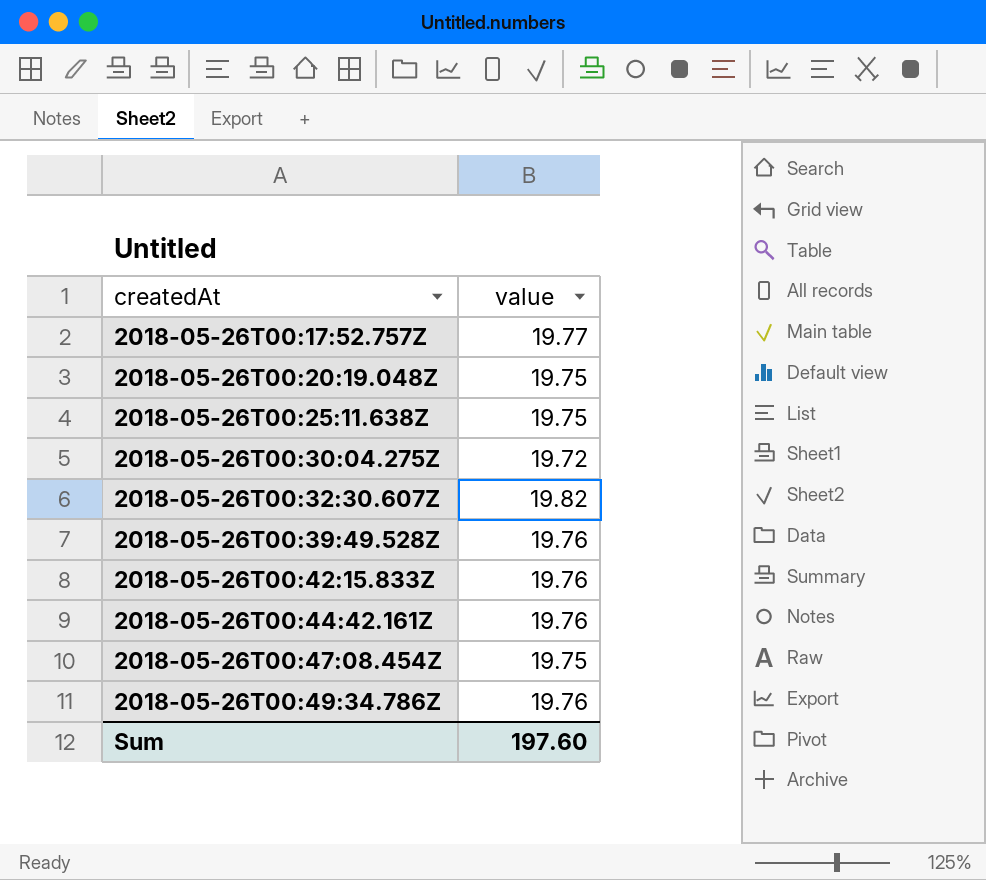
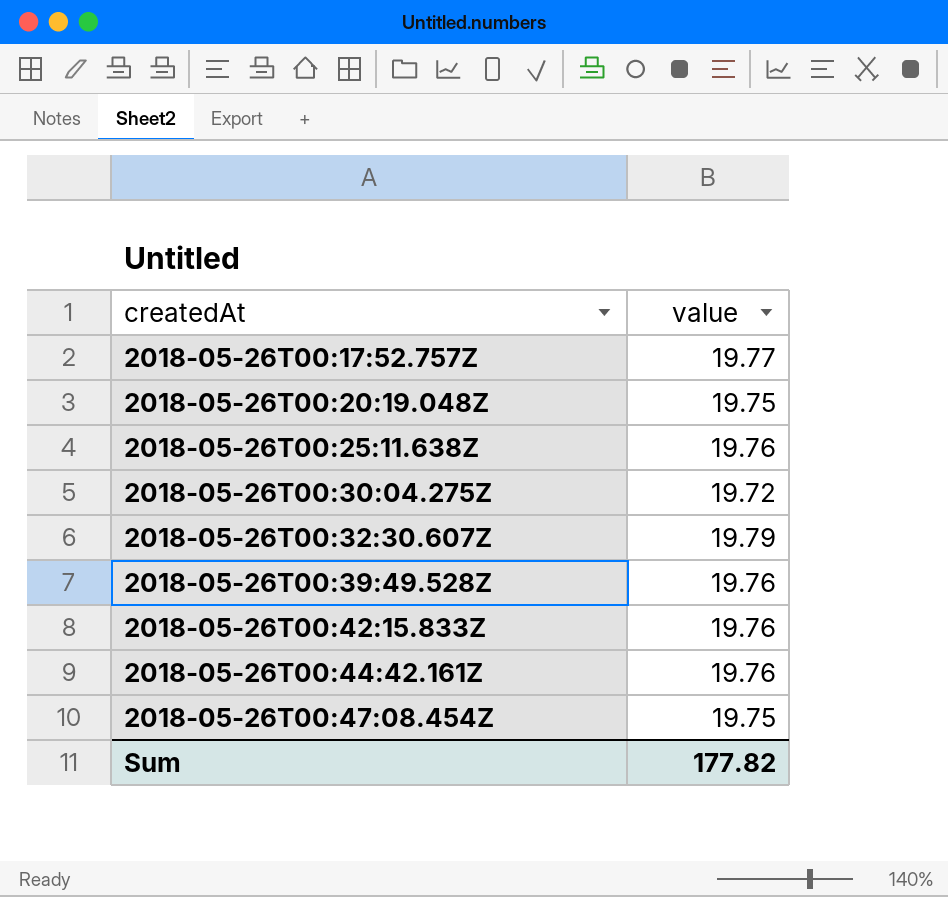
row 2018-05-26T00:49:34.786Z: 19.76 -> none
2018-05-26T00:25:11.638Z | value: 19.75 -> 19.76
2018-05-26T00:32:30.607Z | value: 19.82 -> 19.79
Sum | value: 197.60 -> 177.82

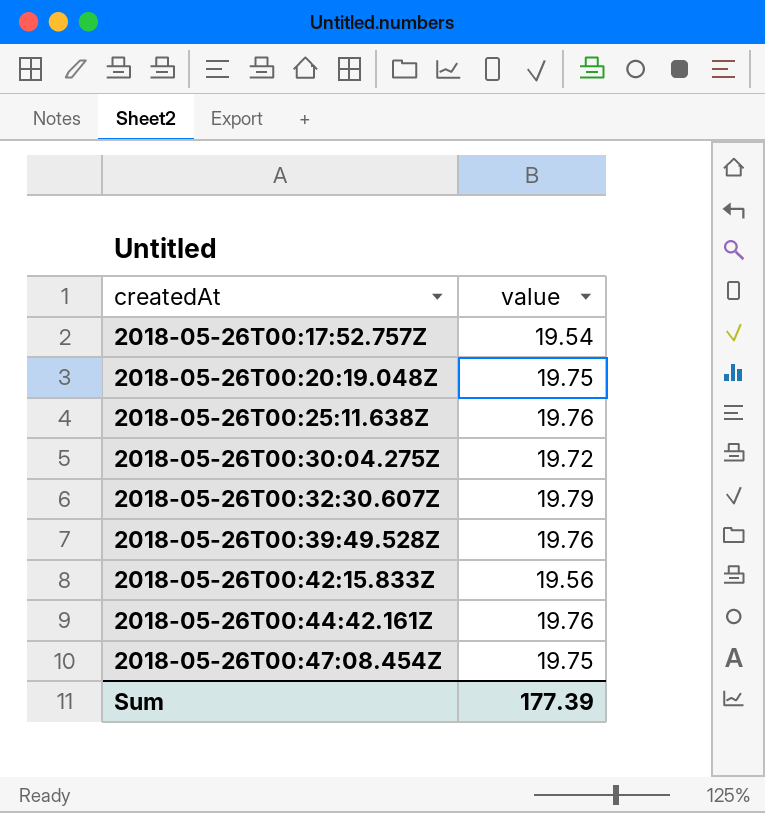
2018-05-26T00:17:52.757Z | value: 19.77 -> 19.54
2018-05-26T00:42:15.833Z | value: 19.76 -> 19.56
Sum | value: 177.82 -> 177.39

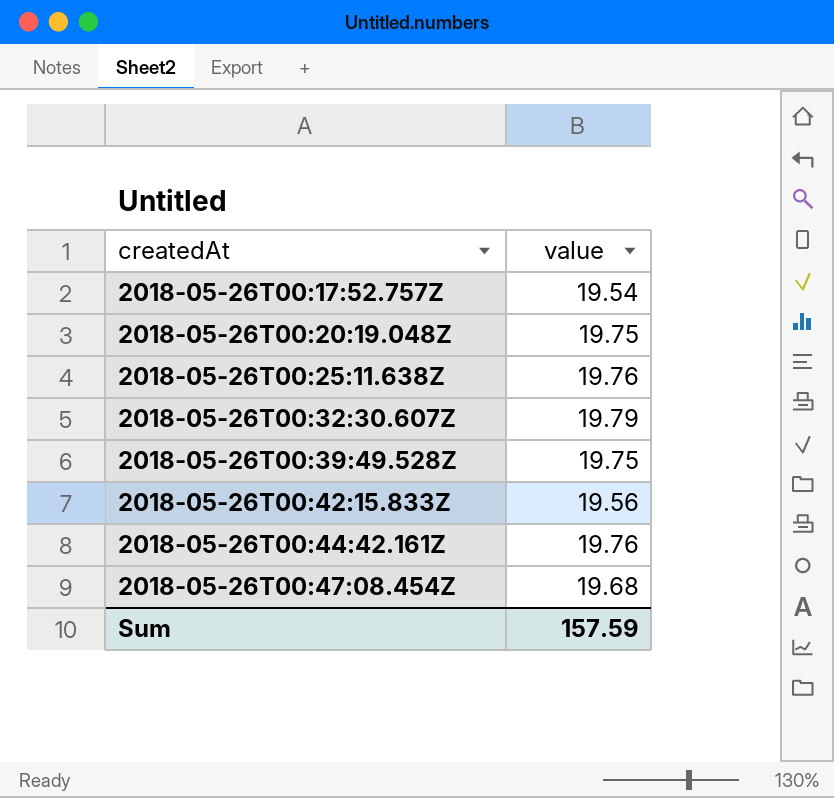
row 2018-05-26T00:30:04.275Z: 19.72 -> none
2018-05-26T00:39:49.528Z | value: 19.76 -> 19.75
2018-05-26T00:47:08.454Z | value: 19.75 -> 19.68
Sum | value: 177.39 -> 157.59

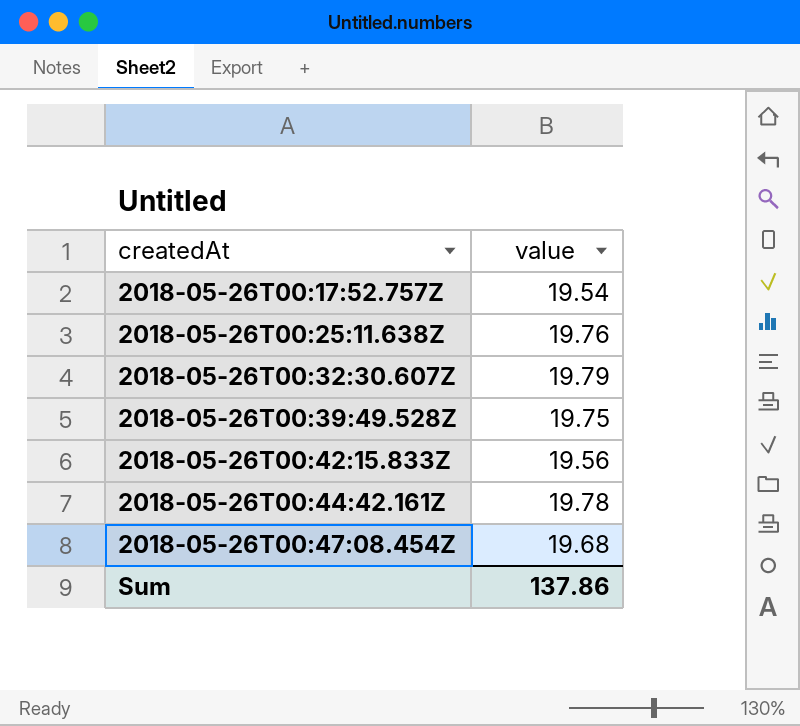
row 2018-05-26T00:20:19.048Z: 19.75 -> none
2018-05-26T00:44:42.161Z | value: 19.76 -> 19.78
Sum | value: 157.59 -> 137.86

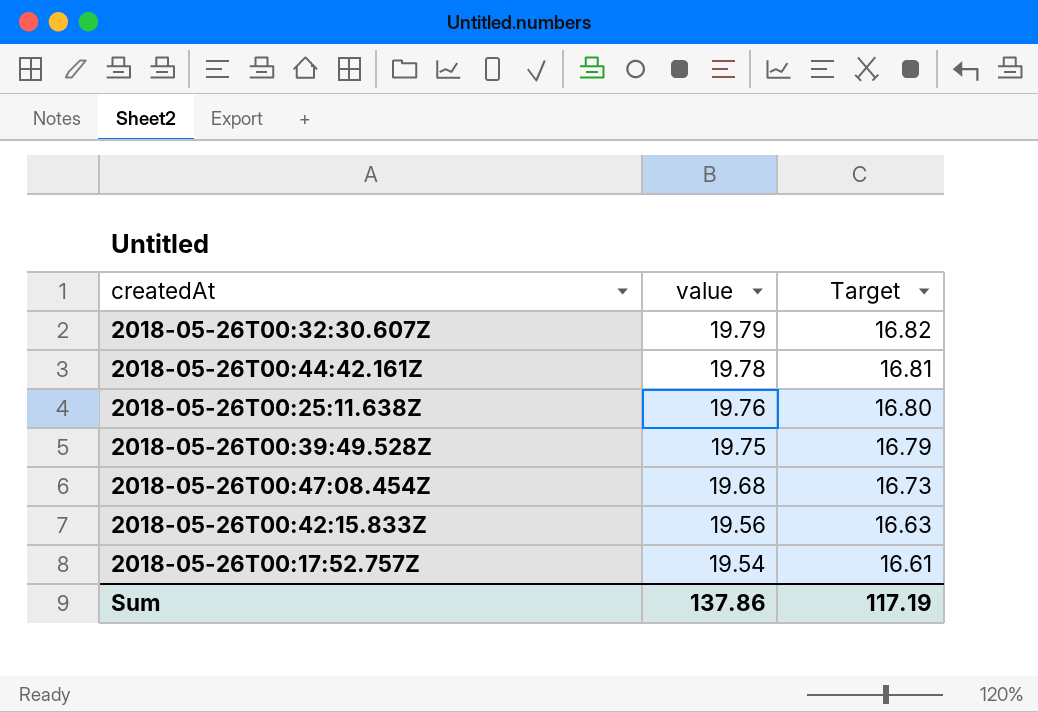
row order: createdAt ascending -> value descending
column Target | formula: none -> [value] * 0.85

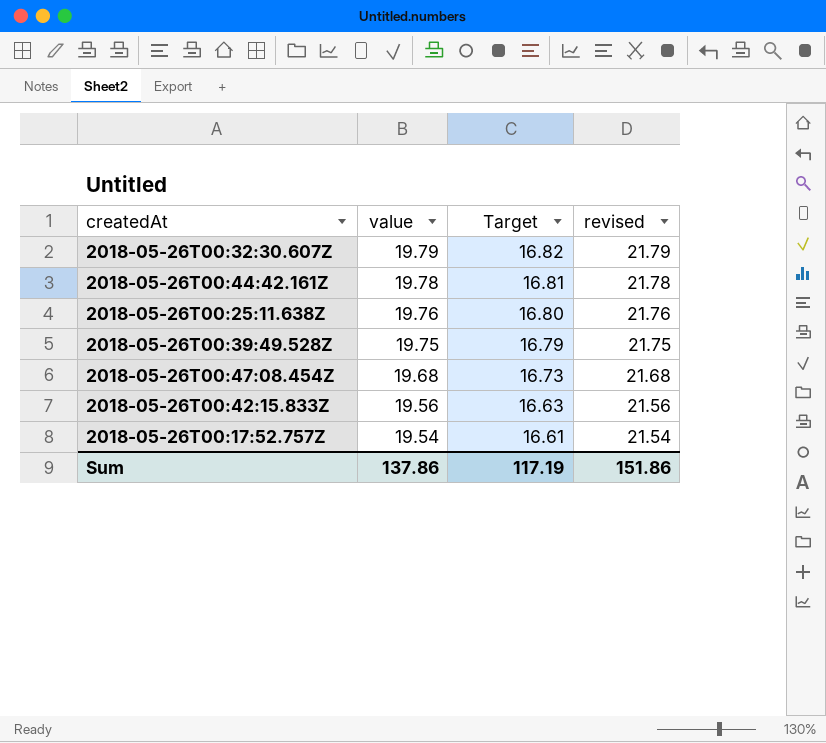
column revised | formula: none -> [value] + 2

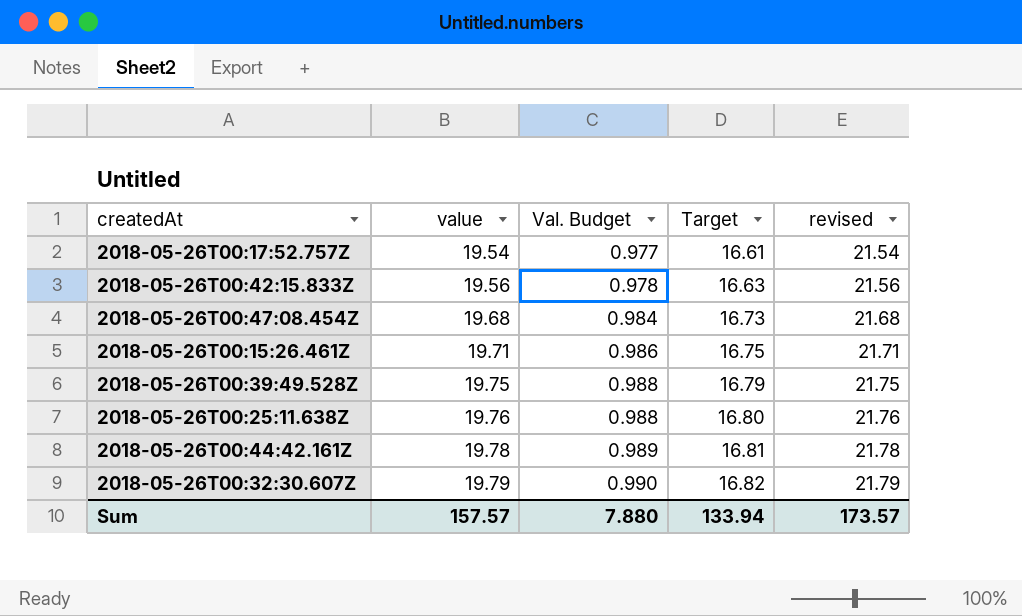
row order: value descending -> value ascending
column Val. Budget | formula: none -> [value] * 0.05
row 2018-05-26T00:15:26.461Z: none -> 19.71 | 0.986 | 16.75 | 21.71
Sum | value: 137.86 -> 157.57
Sum | Target: 117.19 -> 133.94
Sum | revised: 151.86 -> 173.57

